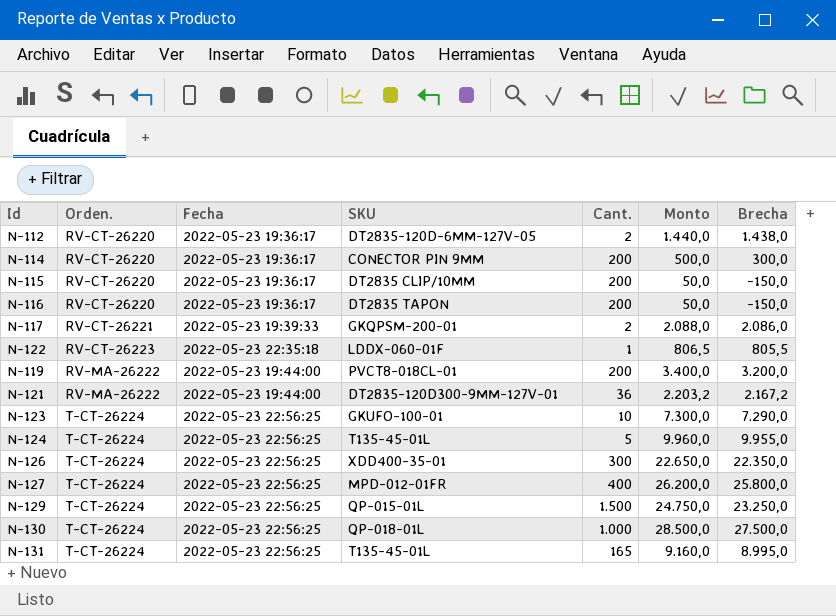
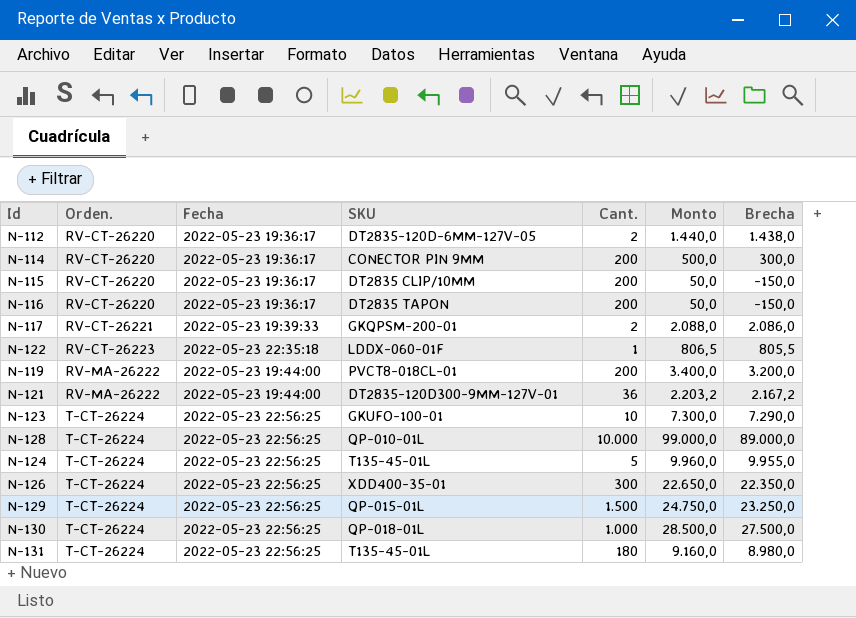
row N-127: T-CT-26224 | 2022-05-23 22:56:25 | MPD-012-01FR | 400 | 26.200,0 | 25.800,0 -> none
row N-128: none -> T-CT-26224 | 2022-05-23 22:56:25 | QP-010-01L | 10.000 | 99.000,0 | 89.000,0
N-131 | Cant.: 165 -> 180
N-131 | Brecha: 8.995,0 -> 8.980,0

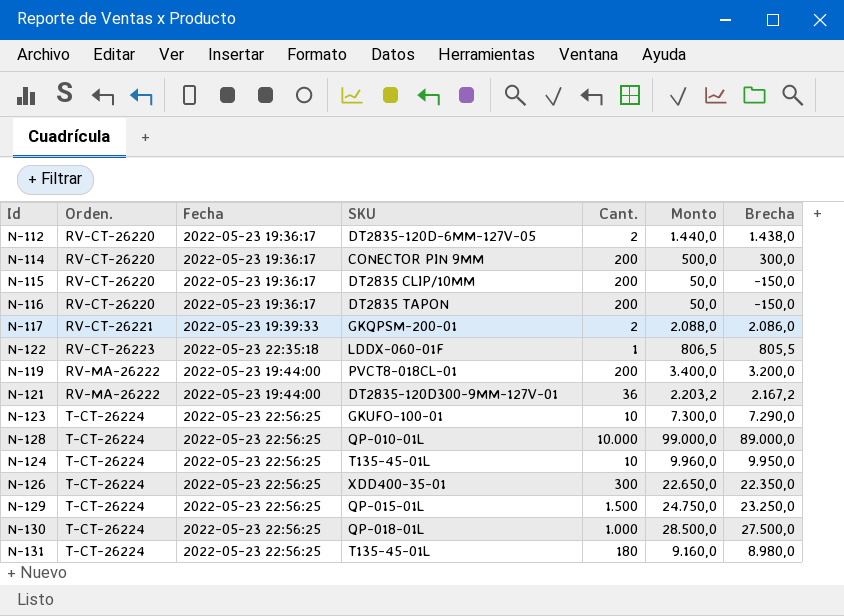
N-124 | Cant.: 5 -> 10
N-124 | Brecha: 9.955,0 -> 9.950,0

